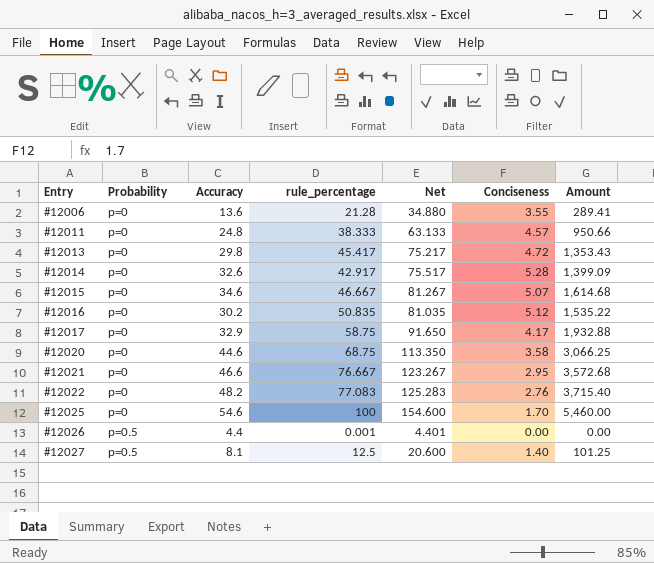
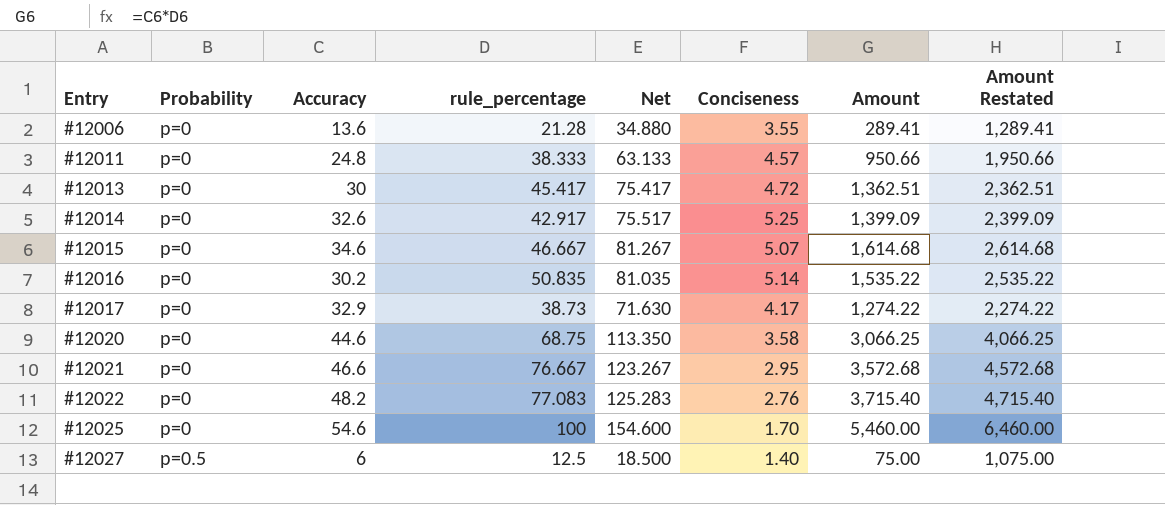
column Amount Restated | formula: none -> [Amount] + 1000
row #12026: p=0.5 | 4.4 | 0.001 | 4.401 | 0.00 | 0.00 -> none
#12013 | Accuracy: 29.8 -> 30
#12013 | Net: 75.217 -> 75.417
#12013 | Amount: 1,353.43 -> 1,362.51
#12014 | Conciseness: 5.28 -> 5.25
#12016 | Conciseness: 5.12 -> 5.14
#12017 | rule_percentage: 58.75 -> 38.73
#12017 | Net: 91.650 -> 71.630
#12017 | Amount: 1,932.88 -> 1,274.22
#12027 | Accuracy: 8.1 -> 6
#12027 | Net: 20.600 -> 18.500
#12027 | Amount: 101.25 -> 75.00

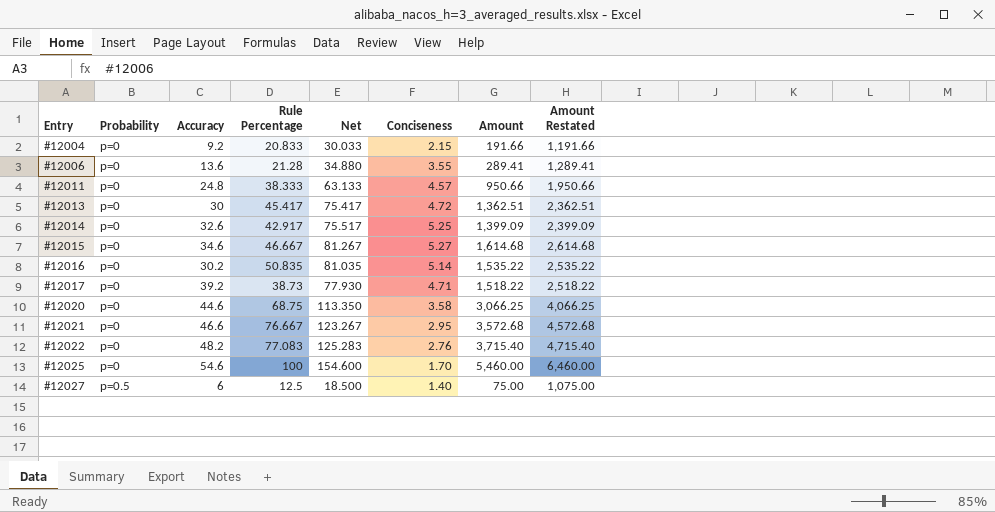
column name: rule_percentage -> Rule Percentage
row #12004: none -> p=0 | 9.2 | 20.833 | 30.033 | 2.15 | 191.66 | 1,191.66
#12015 | Conciseness: 5.07 -> 5.27
#12017 | Accuracy: 32.9 -> 39.2
#12017 | Net: 71.630 -> 77.930
#12017 | Conciseness: 4.17 -> 4.71
#12017 | Amount: 1,274.22 -> 1,518.22
#12017 | Amount Restated: 2,274.22 -> 2,518.22

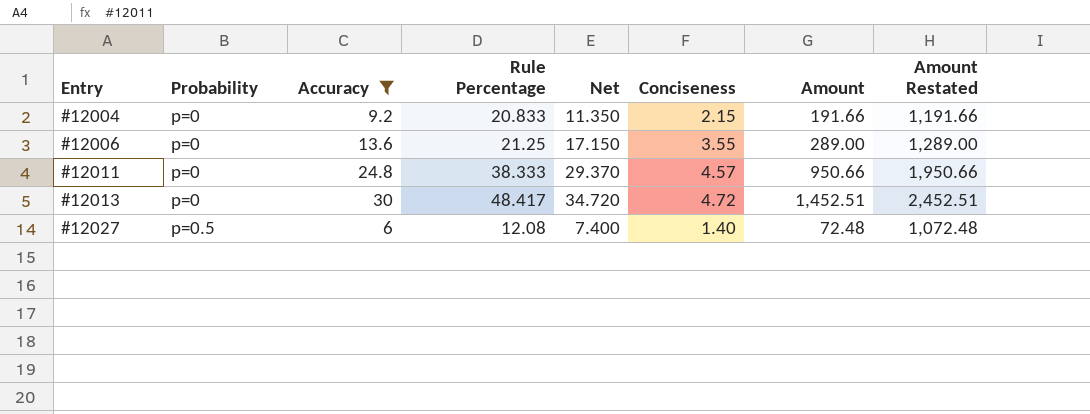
filter: none -> Accuracy <= 30
column Net | formula: [Accuracy] + [Rule Percentage] -> [Accuracy] + [Conciseness]
#12006 | Rule Percentage: 21.28 -> 21.25
#12006 | Amount: 289.41 -> 289.00
#12006 | Amount Restated: 1,289.41 -> 1,289.00
#12013 | Rule Percentage: 45.417 -> 48.417
#12013 | Amount: 1,362.51 -> 1,452.51
#12013 | Amount Restated: 2,362.51 -> 2,452.51
#12027 | Rule Percentage: 12.5 -> 12.08
#12027 | Amount: 75.00 -> 72.48
#12027 | Amount Restated: 1,075.00 -> 1,072.48

